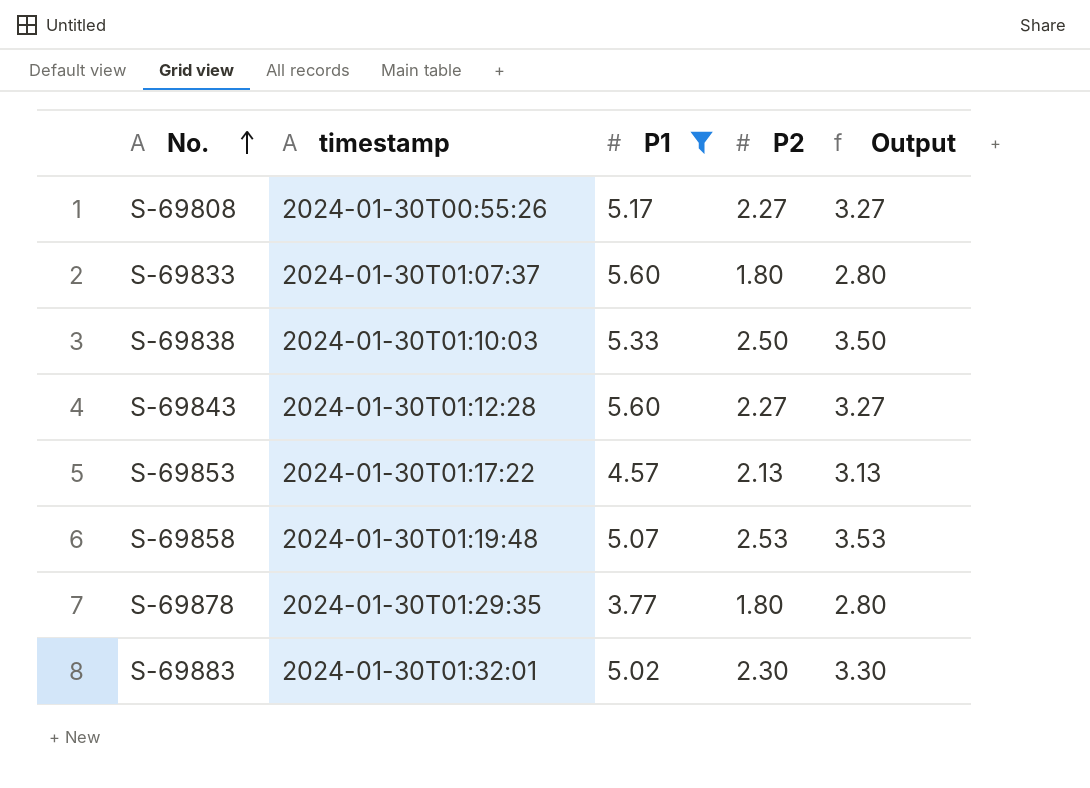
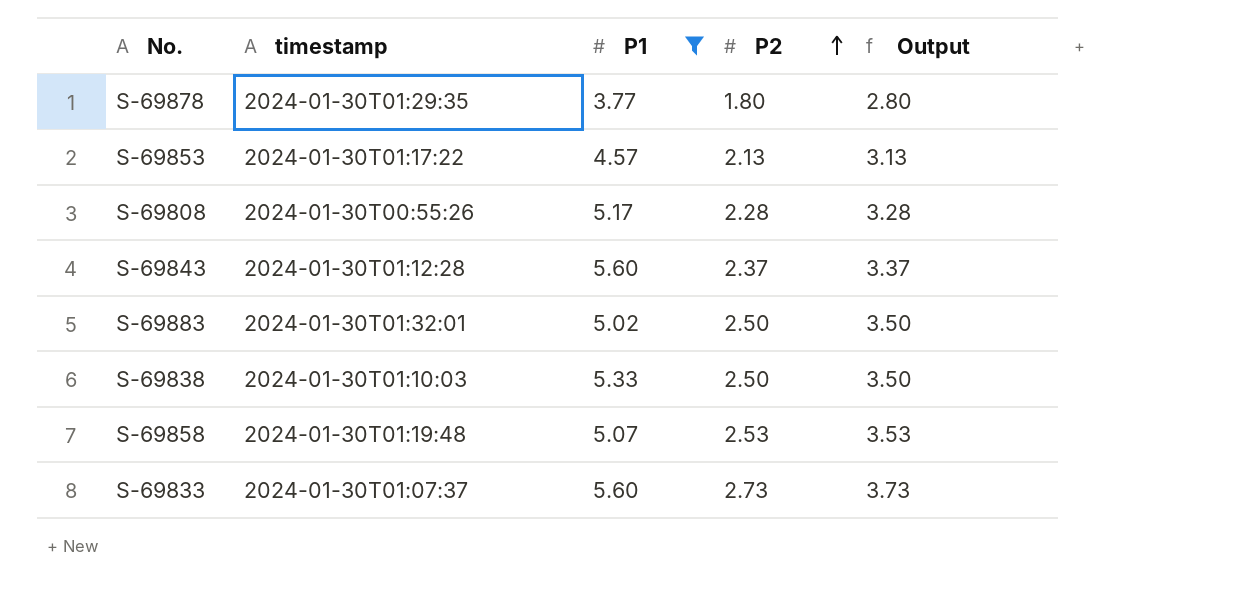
row order: No. ascending -> P2 ascending
S-69808 | P2: 2.27 -> 2.28
S-69808 | Output: 3.27 -> 3.28
S-69843 | P2: 2.27 -> 2.37
S-69843 | Output: 3.27 -> 3.37
S-69883 | P2: 2.30 -> 2.50
S-69883 | Output: 3.30 -> 3.50
S-69833 | P2: 1.80 -> 2.73
S-69833 | Output: 2.80 -> 3.73

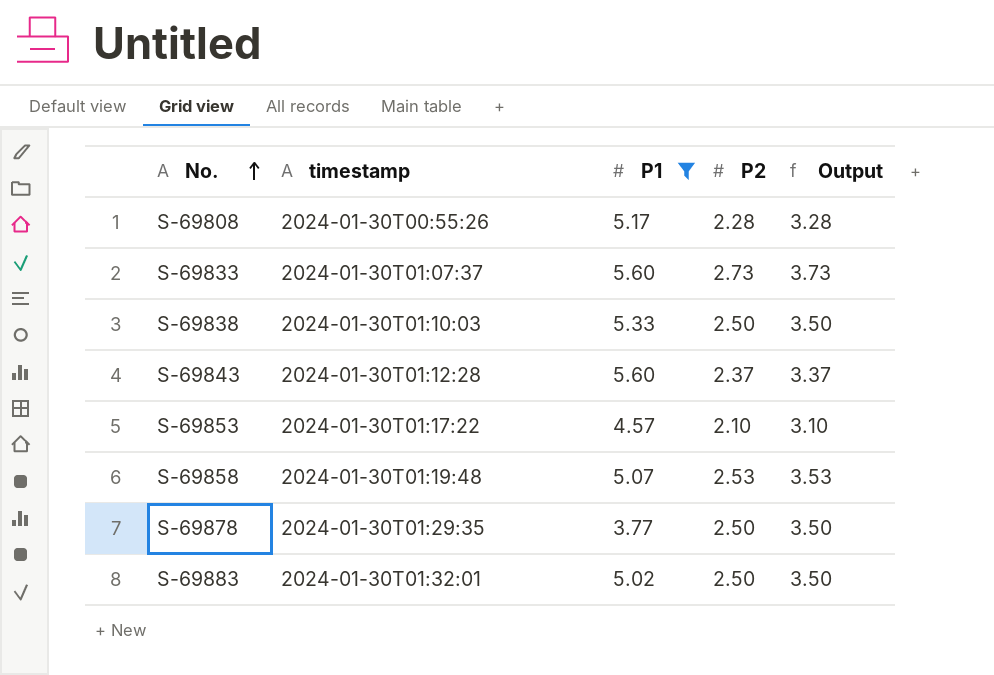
row order: P2 ascending -> No. ascending
S-69853 | P2: 2.13 -> 2.10
S-69853 | Output: 3.13 -> 3.10
S-69878 | P2: 1.80 -> 2.50
S-69878 | Output: 2.80 -> 3.50

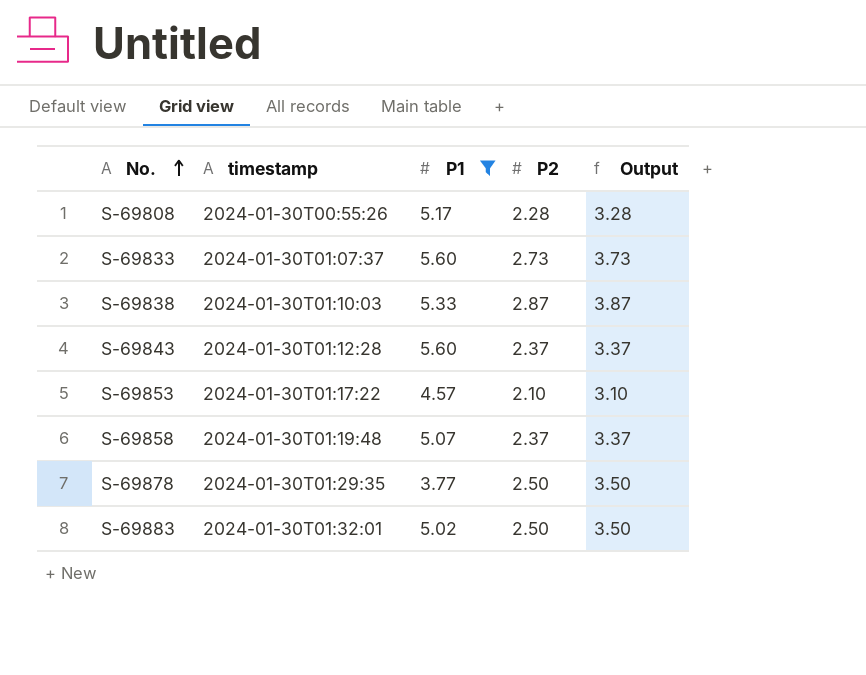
S-69838 | P2: 2.50 -> 2.87
S-69838 | Output: 3.50 -> 3.87
S-69858 | P2: 2.53 -> 2.37
S-69858 | Output: 3.53 -> 3.37

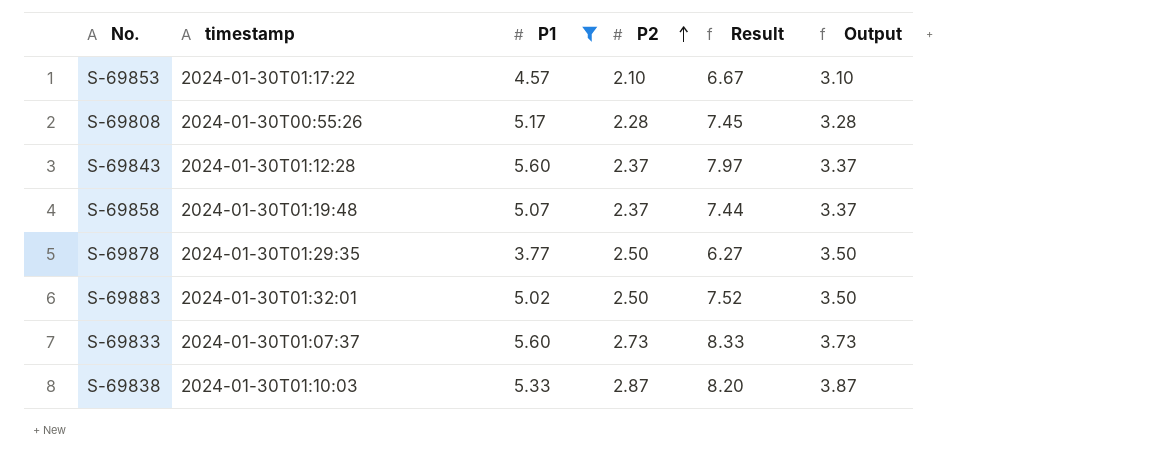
row order: No. ascending -> P2 ascending
column Result | formula: none -> [P1] + [P2]

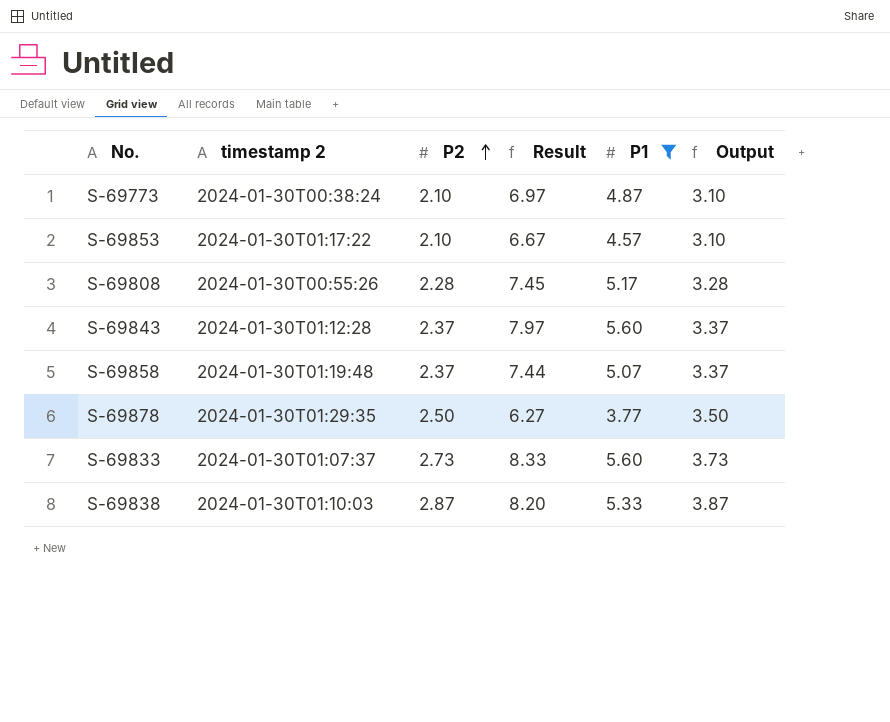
column name: timestamp -> timestamp 2
column P1 | position: 3 -> 5
row S-69883: 2024-01-30T01:32:01 | 5.02 | 2.50 | 7.52 | 3.50 -> none
row S-69773: none -> 2024-01-30T00:38:24 | 2.10 | 6.97 | 4.87 | 3.10

